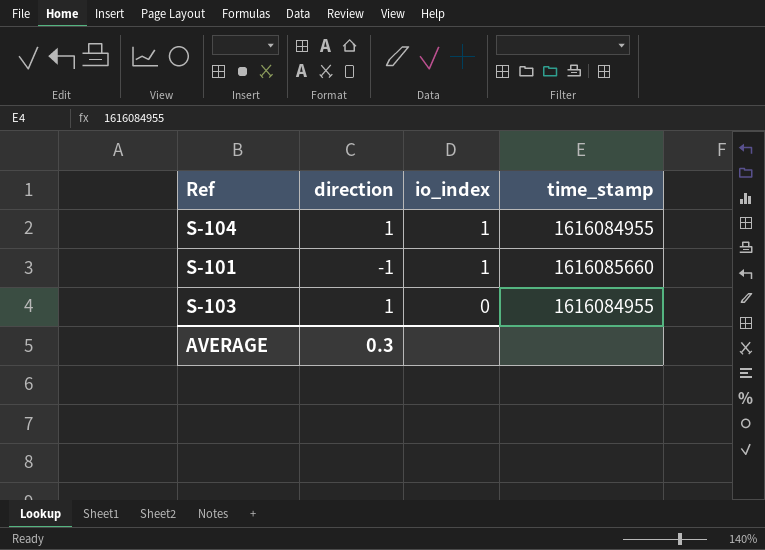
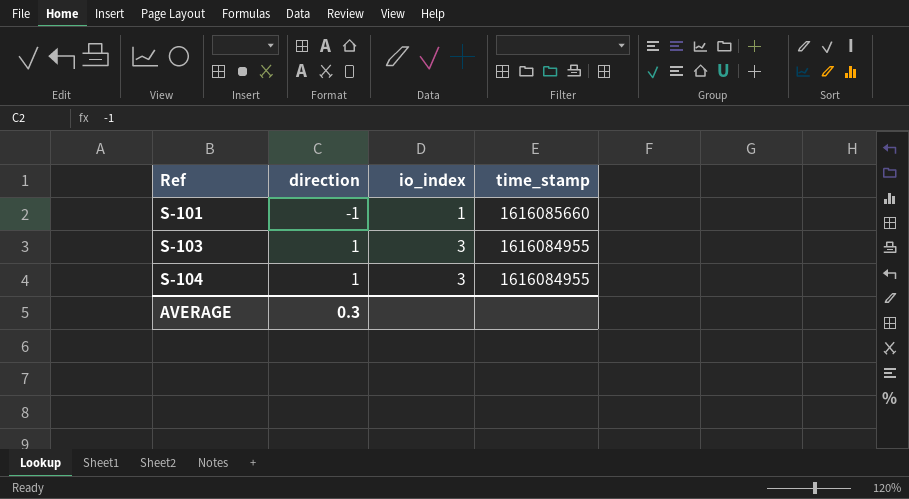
row order: io_index descending -> Ref ascending
S-103 | io_index: 0 -> 3
S-104 | io_index: 1 -> 3

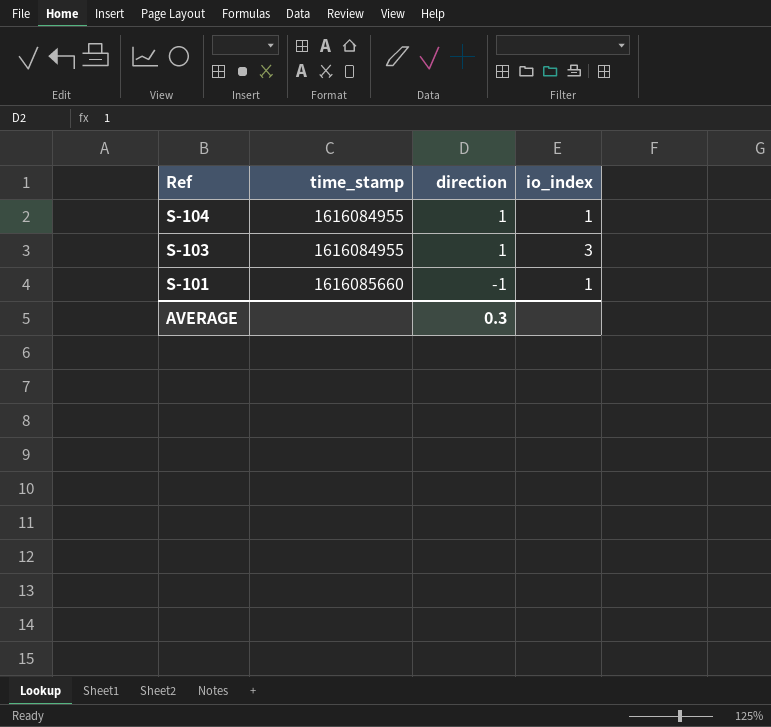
row order: Ref ascending -> Ref descending
column time_stamp | position: 4 -> 2
S-104 | io_index: 3 -> 1

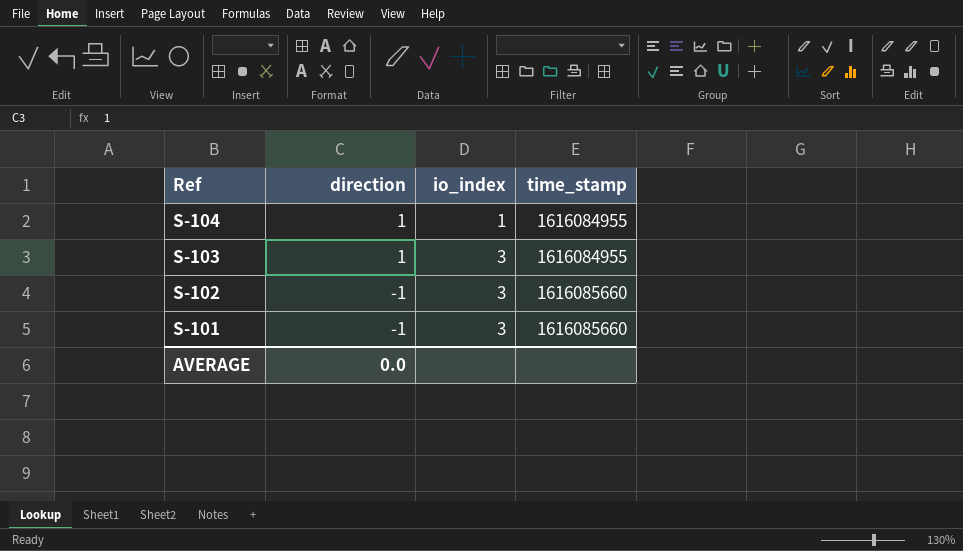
column time_stamp | position: 2 -> 4
row S-102: none -> -1 | 3 | 1616085660
S-101 | io_index: 1 -> 3
AVERAGE | direction: 0.3 -> 0.0

